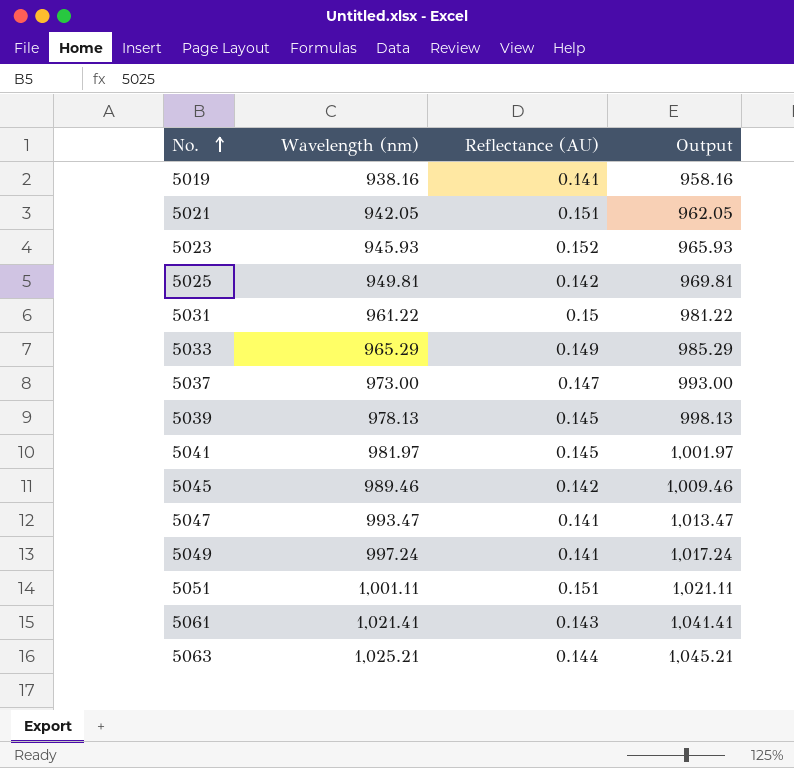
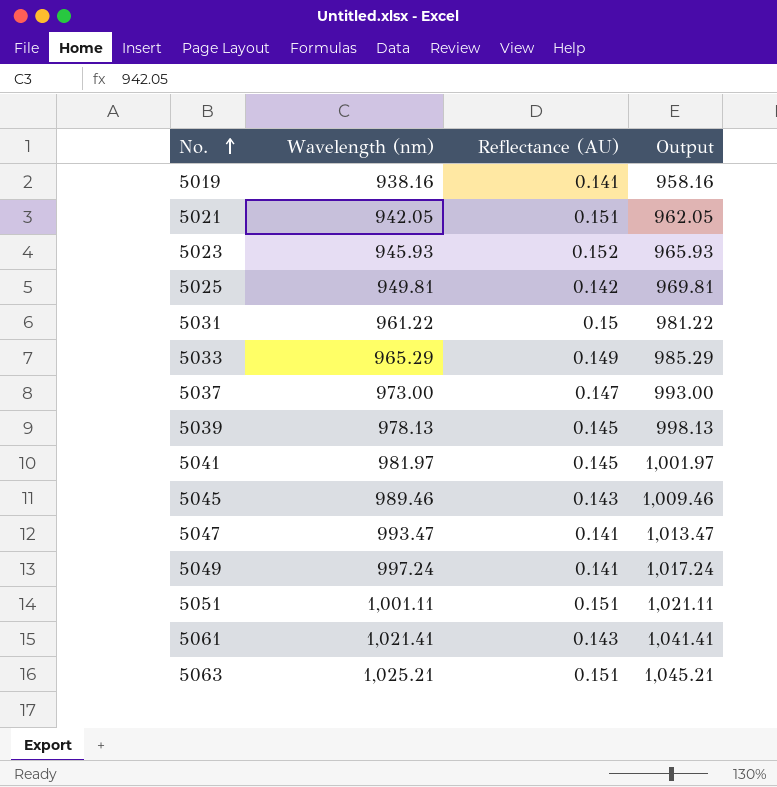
5045 | Reflectance (AU): 0.142 -> 0.143
5063 | Reflectance (AU): 0.144 -> 0.151

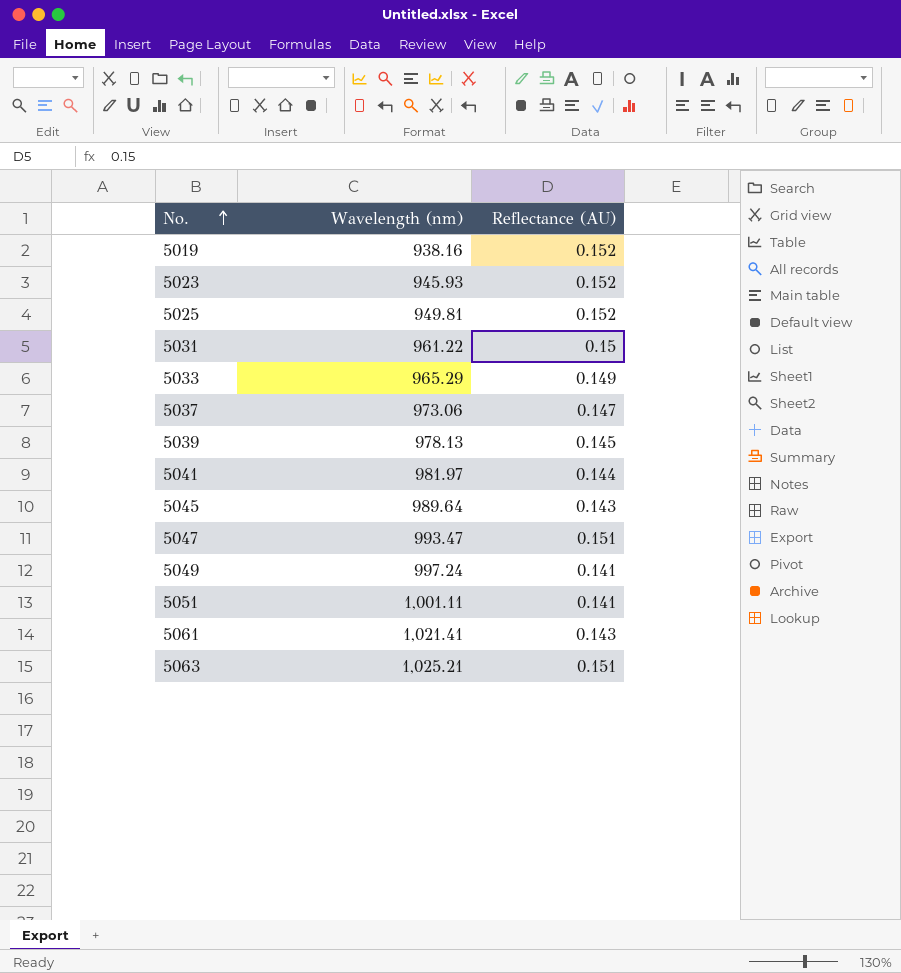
column Output | formula: [Wavelength (nm)] + 20 -> none
row 5021: 942.05 | 0.151 | 962.05 -> none
5019 | Reflectance (AU): 0.141 -> 0.152
5025 | Reflectance (AU): 0.142 -> 0.152
5037 | Wavelength (nm): 973.00 -> 973.06
5041 | Reflectance (AU): 0.145 -> 0.144
5045 | Wavelength (nm): 989.46 -> 989.64
5047 | Reflectance (AU): 0.141 -> 0.151
5051 | Reflectance (AU): 0.151 -> 0.141

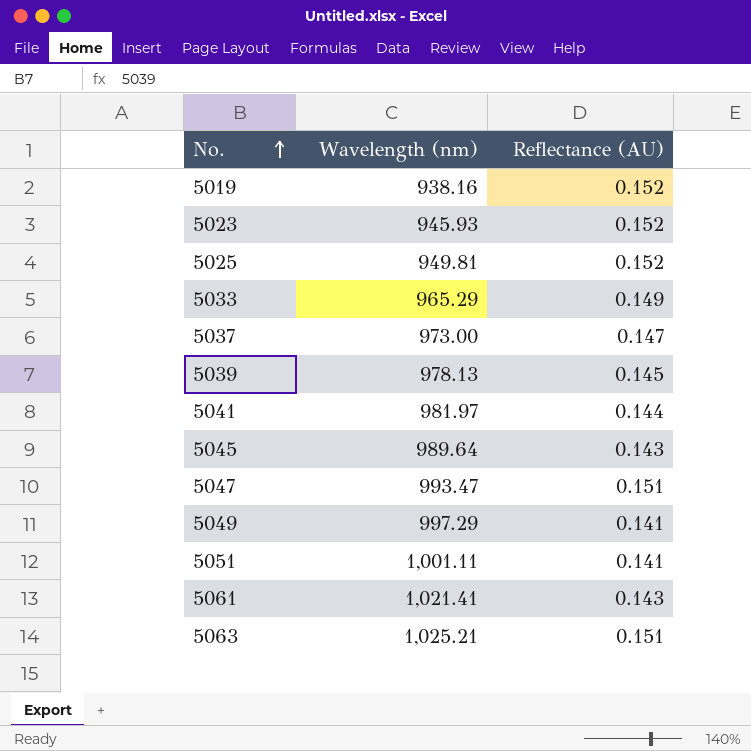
row 5031: 961.22 | 0.15 -> none
5037 | Wavelength (nm): 973.06 -> 973.00
5049 | Wavelength (nm): 997.24 -> 997.29

